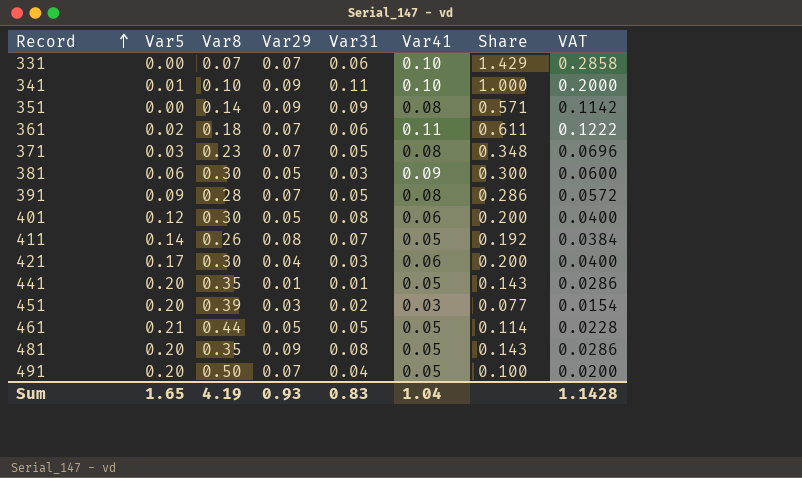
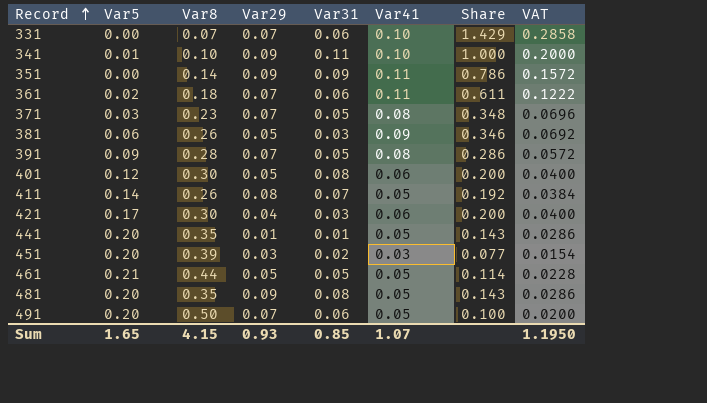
351 | Var41: 0.08 -> 0.11
351 | Share: 0.571 -> 0.786
351 | VAT: 0.1142 -> 0.1572
381 | Var8: 0.30 -> 0.26
381 | Share: 0.300 -> 0.346
381 | VAT: 0.0600 -> 0.0692
491 | Var31: 0.04 -> 0.06
Sum | Var8: 4.19 -> 4.15
Sum | Var31: 0.83 -> 0.85
Sum | Var41: 1.04 -> 1.07
Sum | VAT: 1.1428 -> 1.1950

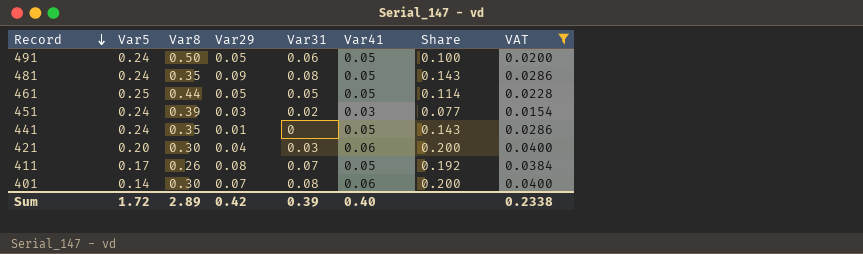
filter: none -> VAT <= 0.0400
row order: Record ascending -> Record descending
491 | Var5: 0.20 -> 0.24
491 | Var29: 0.07 -> 0.05
481 | Var5: 0.20 -> 0.24
461 | Var5: 0.21 -> 0.25
451 | Var5: 0.20 -> 0.24
441 | Var5: 0.20 -> 0.24
441 | Var31: 0.01 -> 0
421 | Var5: 0.17 -> 0.20
411 | Var5: 0.14 -> 0.17
401 | Var5: 0.12 -> 0.14
401 | Var29: 0.05 -> 0.07
Sum | Var5: 1.65 -> 1.72
Sum | Var8: 4.15 -> 2.89
Sum | Var29: 0.93 -> 0.42
Sum | Var31: 0.85 -> 0.39
Sum | Var41: 1.07 -> 0.40
Sum | VAT: 1.1950 -> 0.2338

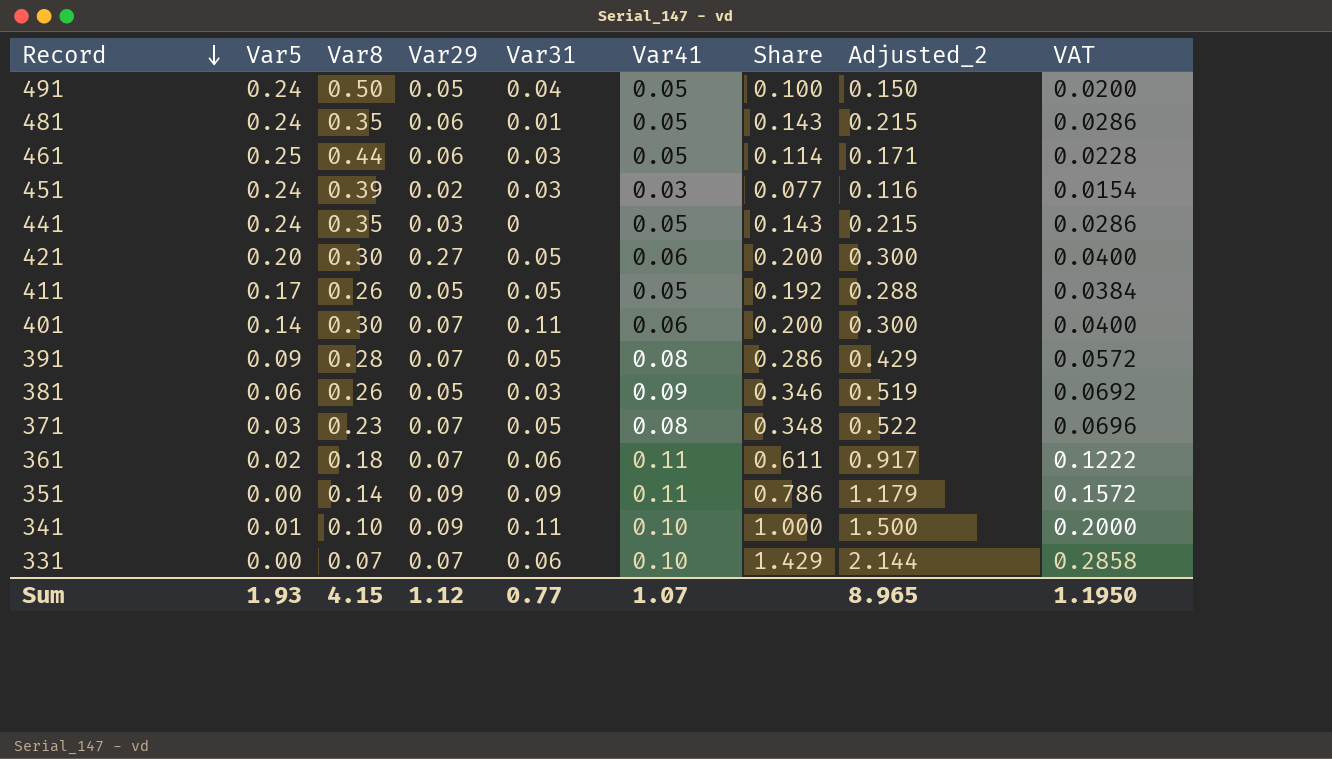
filter: VAT <= 0.0400 -> none
column Adjusted_2 | formula: none -> [Share] * 1.5
491 | Var31: 0.06 -> 0.04
481 | Var29: 0.09 -> 0.06
481 | Var31: 0.08 -> 0.01
461 | Var29: 0.05 -> 0.06
461 | Var31: 0.05 -> 0.03
451 | Var29: 0.03 -> 0.02
451 | Var31: 0.02 -> 0.03
441 | Var29: 0.01 -> 0.03
421 | Var29: 0.04 -> 0.27
421 | Var31: 0.03 -> 0.05
411 | Var29: 0.08 -> 0.05
411 | Var31: 0.07 -> 0.05
401 | Var31: 0.08 -> 0.11
Sum | Var5: 1.72 -> 1.93
Sum | Var8: 2.89 -> 4.15
Sum | Var29: 0.42 -> 1.12
Sum | Var31: 0.39 -> 0.77
Sum | Var41: 0.40 -> 1.07
Sum | VAT: 0.2338 -> 1.1950

